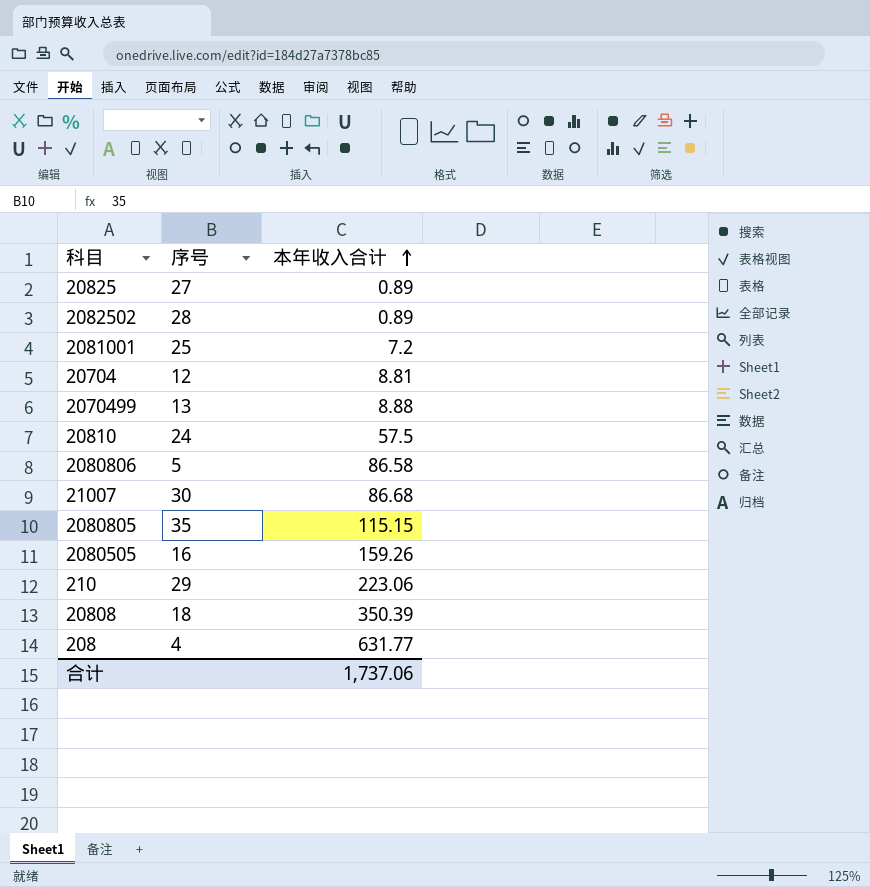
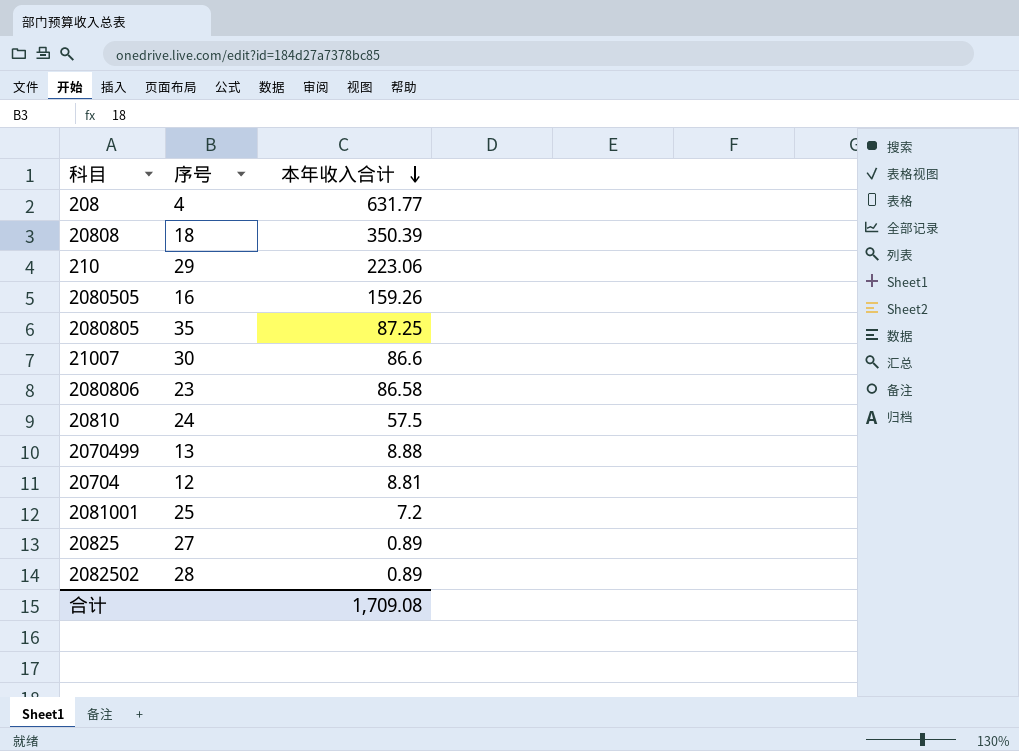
row order: 本年收入合计 ascending -> 本年收入合计 descending
2080805 | 本年收入合计: 115.15 -> 87.25
21007 | 本年收入合计: 86.68 -> 86.6
2080806 | 序号: 5 -> 23
合计 | 本年收入合计: 1,737.06 -> 1,709.08

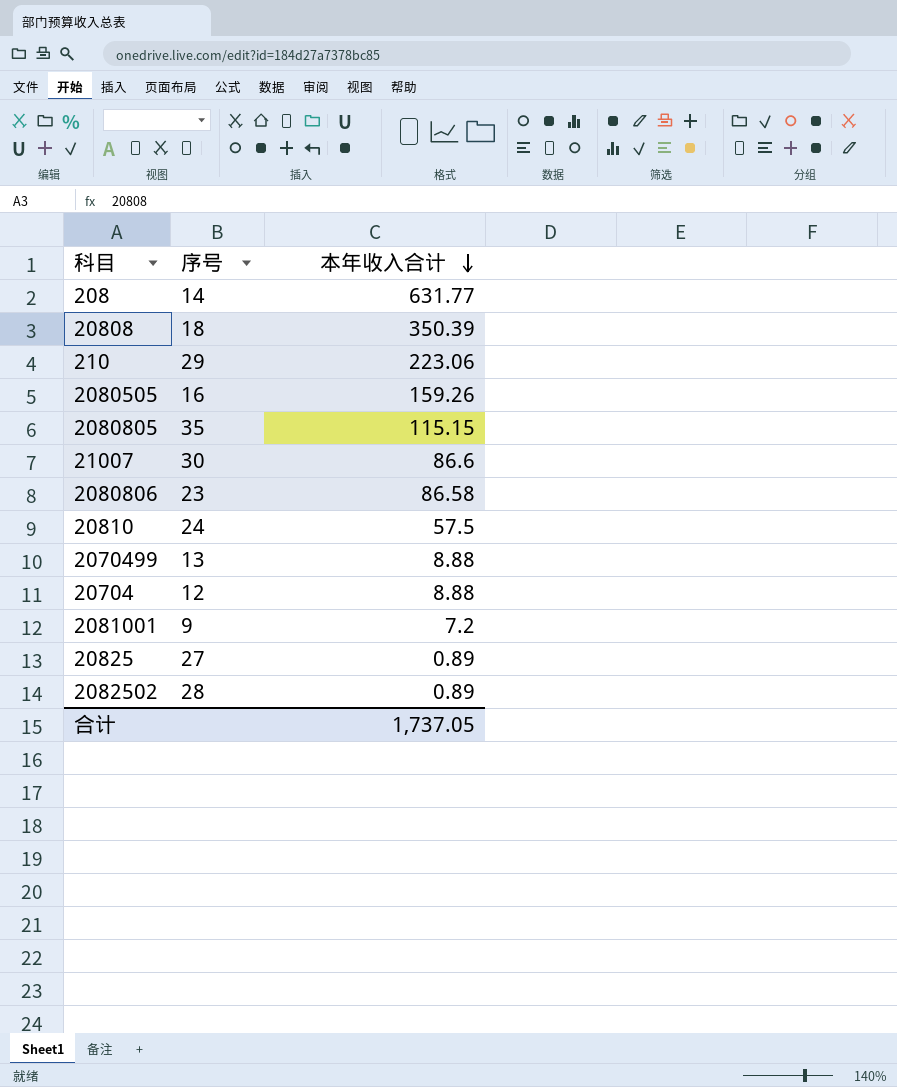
208 | 序号: 4 -> 14
2080805 | 本年收入合计: 87.25 -> 115.15
20704 | 本年收入合计: 8.81 -> 8.88
2081001 | 序号: 25 -> 9
合计 | 本年收入合计: 1,709.08 -> 1,737.05

